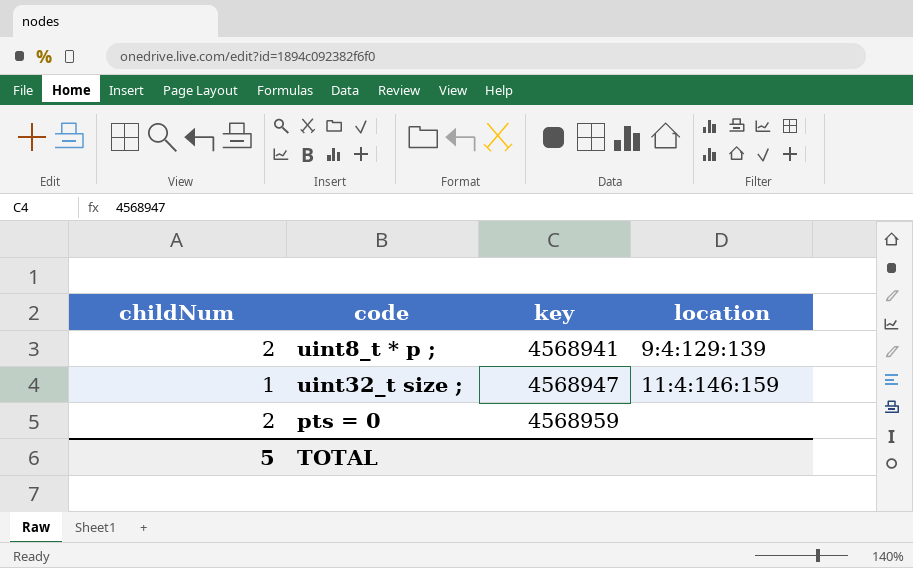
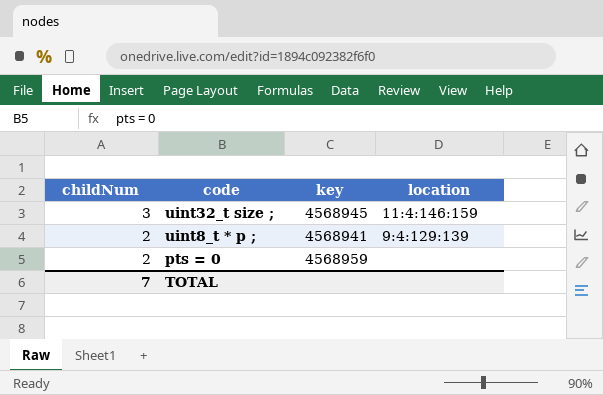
row order: key ascending -> childNum descending
uint32_t size ; | childNum: 1 -> 3
uint32_t size ; | key: 4568947 -> 4568945
TOTAL | childNum: 5 -> 7

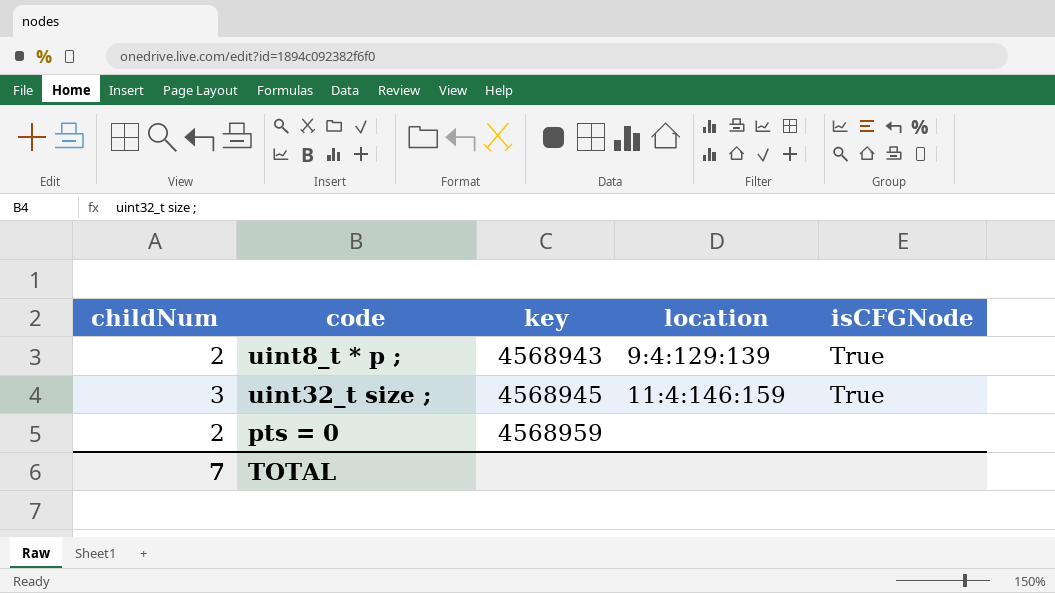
row order: childNum descending -> key ascending
column isCFGNode | position: none -> 5
uint8_t * p ; | key: 4568941 -> 4568943

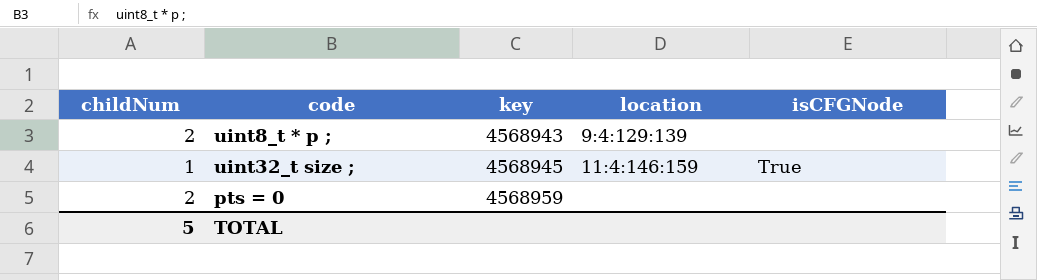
uint8_t * p ; | isCFGNode: True -> none
uint32_t size ; | childNum: 3 -> 1
TOTAL | childNum: 7 -> 5

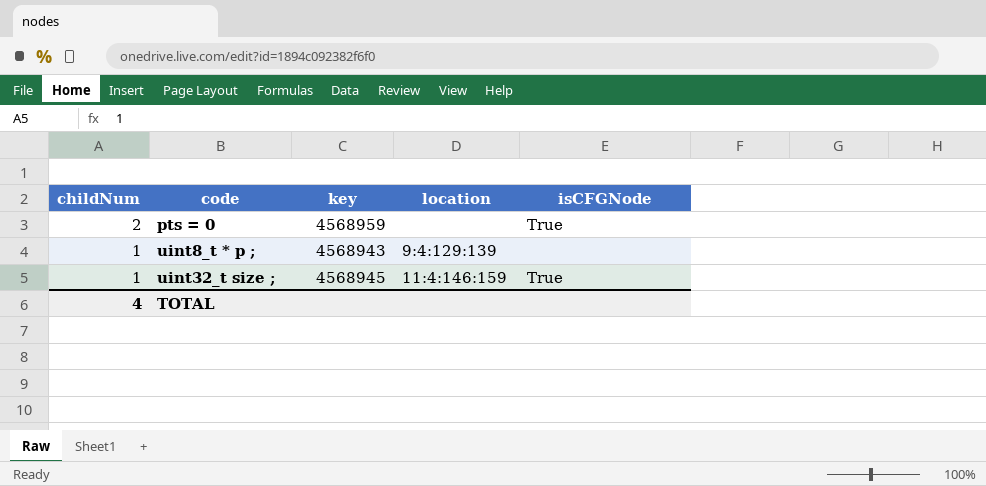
row order: key ascending -> childNum descending
pts = 0 | isCFGNode: none -> True
uint8_t * p ; | childNum: 2 -> 1
TOTAL | childNum: 5 -> 4

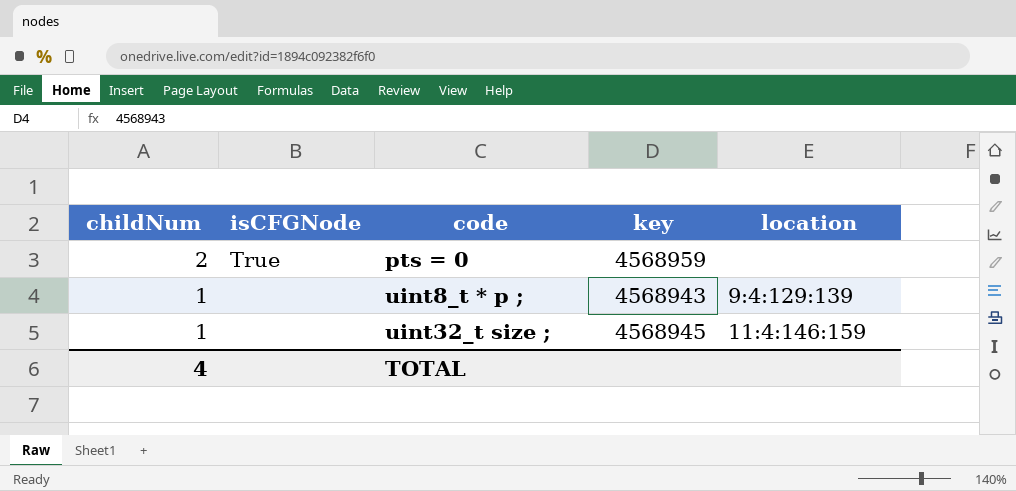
column isCFGNode | position: 5 -> 2
uint32_t size ; | isCFGNode: True -> none

